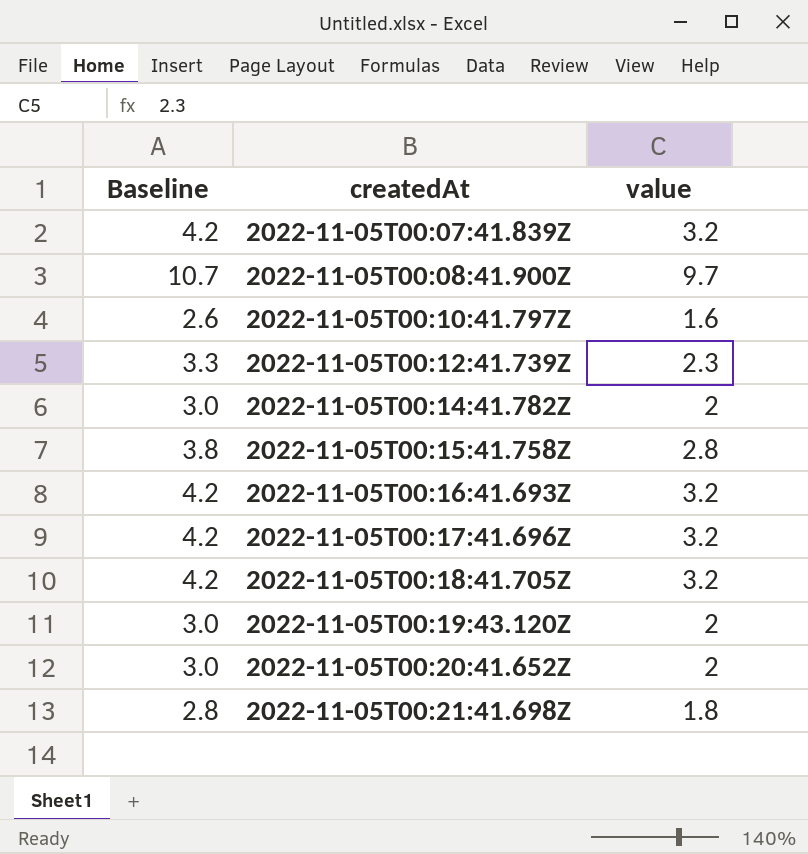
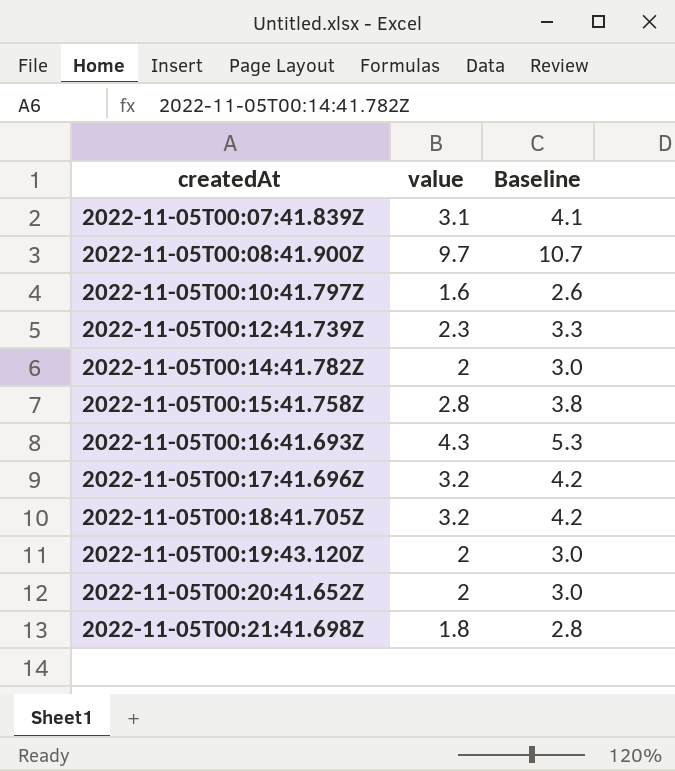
column Baseline | position: 1 -> 3
2022-11-05T00:07:41.839Z | value: 3.2 -> 3.1
2022-11-05T00:07:41.839Z | Baseline: 4.2 -> 4.1
2022-11-05T00:16:41.693Z | value: 3.2 -> 4.3
2022-11-05T00:16:41.693Z | Baseline: 4.2 -> 5.3

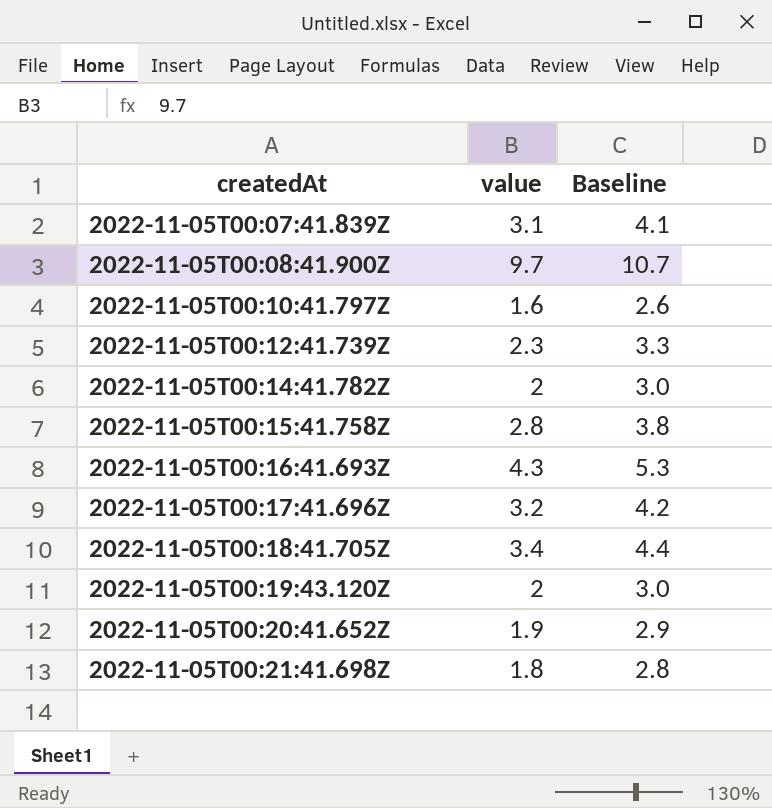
2022-11-05T00:18:41.705Z | value: 3.2 -> 3.4
2022-11-05T00:18:41.705Z | Baseline: 4.2 -> 4.4
2022-11-05T00:20:41.652Z | value: 2 -> 1.9
2022-11-05T00:20:41.652Z | Baseline: 3.0 -> 2.9

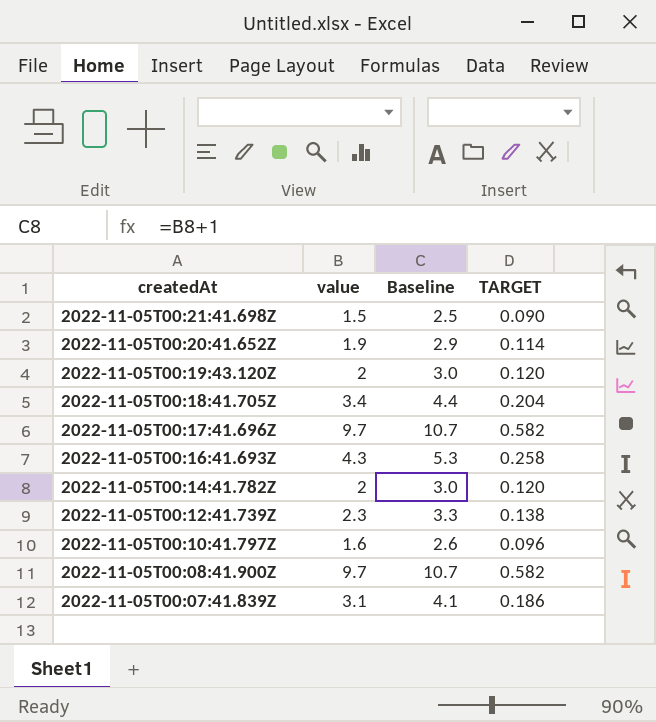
row order: createdAt ascending -> createdAt descending
column TARGET | formula: none -> [value] * 0.06
row 2022-11-05T00:15:41.758Z: 2.8 | 3.8 -> none
2022-11-05T00:21:41.698Z | value: 1.8 -> 1.5
2022-11-05T00:21:41.698Z | Baseline: 2.8 -> 2.5
2022-11-05T00:17:41.696Z | value: 3.2 -> 9.7
2022-11-05T00:17:41.696Z | Baseline: 4.2 -> 10.7

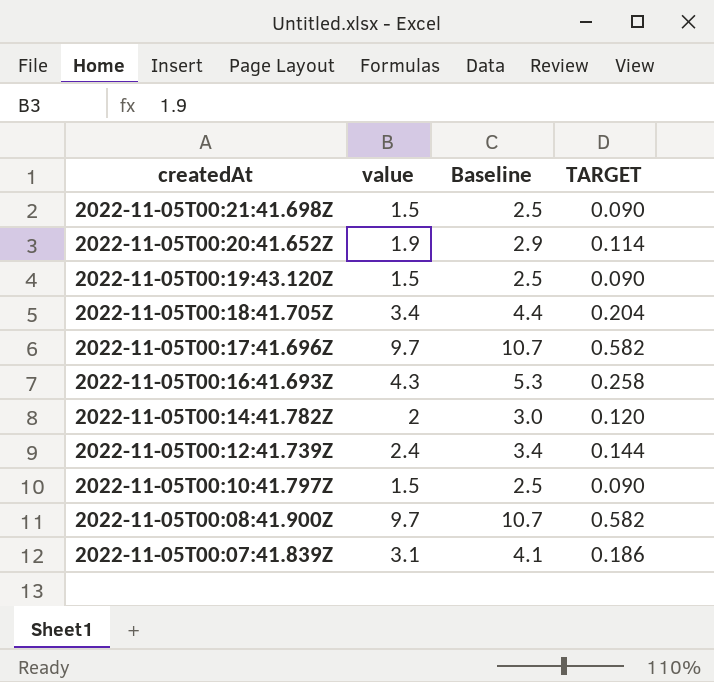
2022-11-05T00:19:43.120Z | value: 2 -> 1.5
2022-11-05T00:19:43.120Z | Baseline: 3.0 -> 2.5
2022-11-05T00:19:43.120Z | TARGET: 0.120 -> 0.090
2022-11-05T00:12:41.739Z | value: 2.3 -> 2.4
2022-11-05T00:12:41.739Z | Baseline: 3.3 -> 3.4
2022-11-05T00:12:41.739Z | TARGET: 0.138 -> 0.144
2022-11-05T00:10:41.797Z | value: 1.6 -> 1.5
2022-11-05T00:10:41.797Z | Baseline: 2.6 -> 2.5
2022-11-05T00:10:41.797Z | TARGET: 0.096 -> 0.090

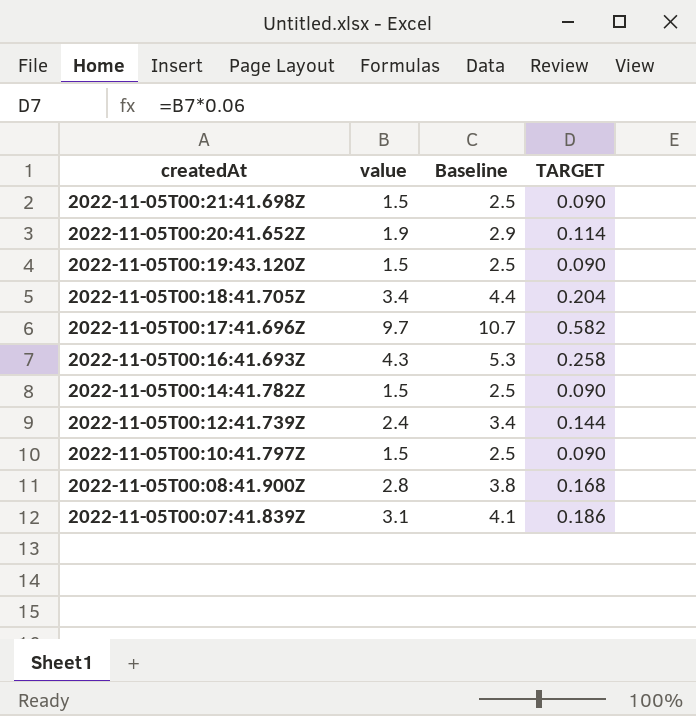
2022-11-05T00:14:41.782Z | value: 2 -> 1.5
2022-11-05T00:14:41.782Z | Baseline: 3.0 -> 2.5
2022-11-05T00:14:41.782Z | TARGET: 0.120 -> 0.090
2022-11-05T00:08:41.900Z | value: 9.7 -> 2.8
2022-11-05T00:08:41.900Z | Baseline: 10.7 -> 3.8
2022-11-05T00:08:41.900Z | TARGET: 0.582 -> 0.168

